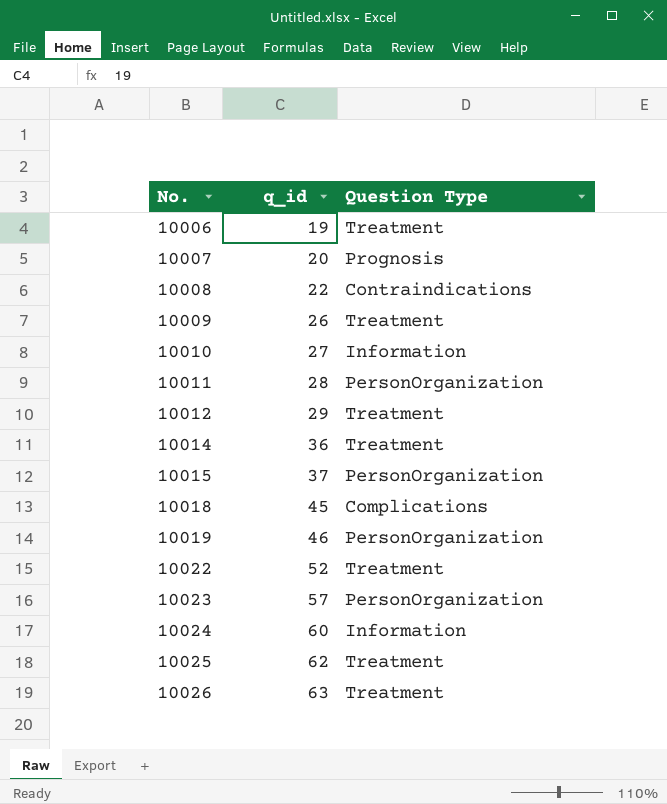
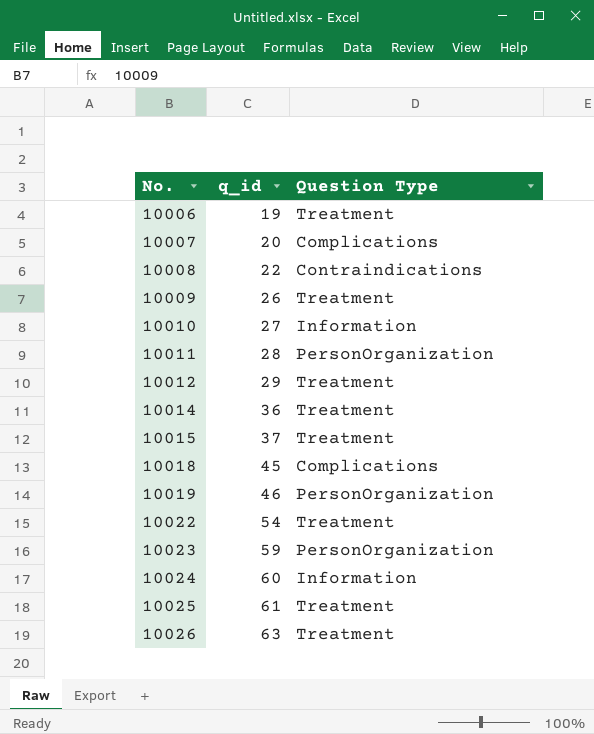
10007 | Question Type: Prognosis -> Complications
10015 | Question Type: PersonOrganization -> Treatment
10022 | q_id: 52 -> 54
10023 | q_id: 57 -> 59
10025 | q_id: 62 -> 61

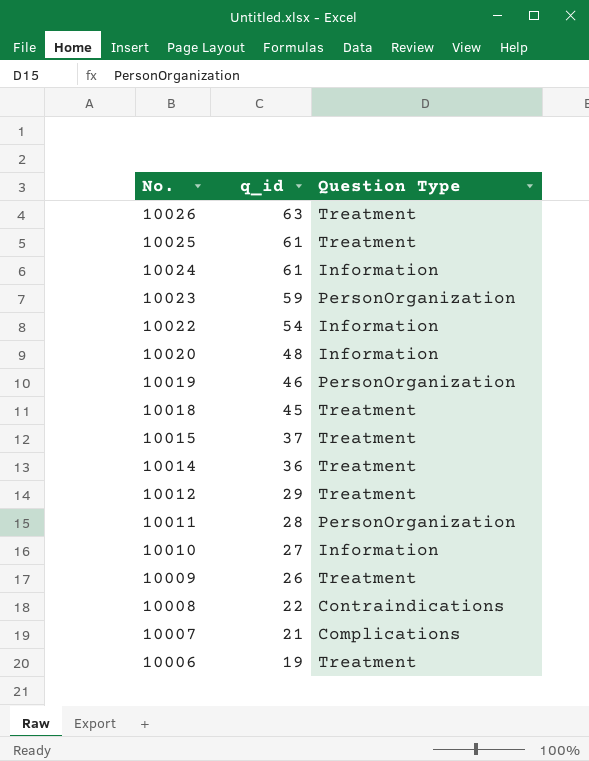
row order: No. ascending -> No. descending
10024 | q_id: 60 -> 61
10022 | Question Type: Treatment -> Information
row 10020: none -> 48 | Information
10018 | Question Type: Complications -> Treatment
10007 | q_id: 20 -> 21

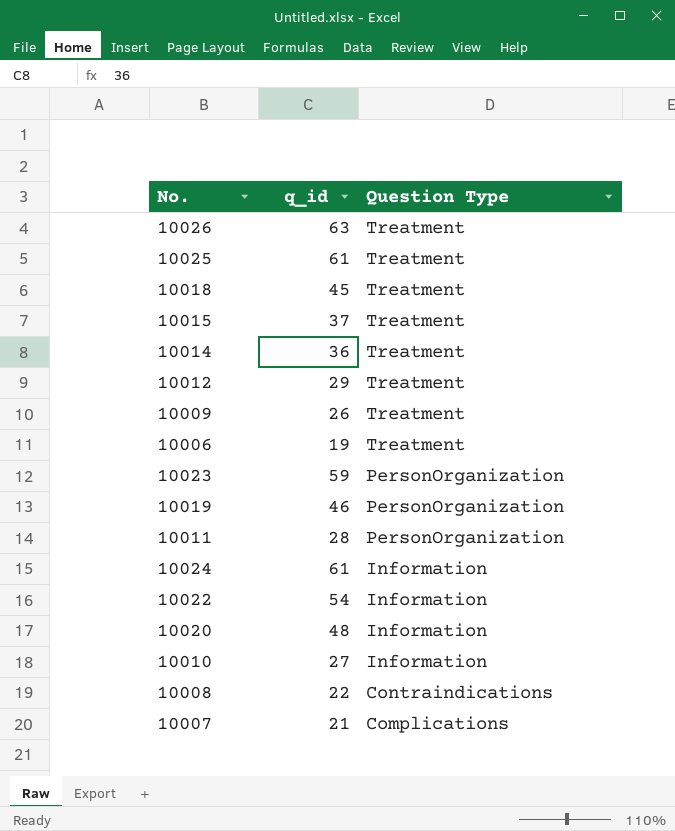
row order: No. descending -> Question Type descending

